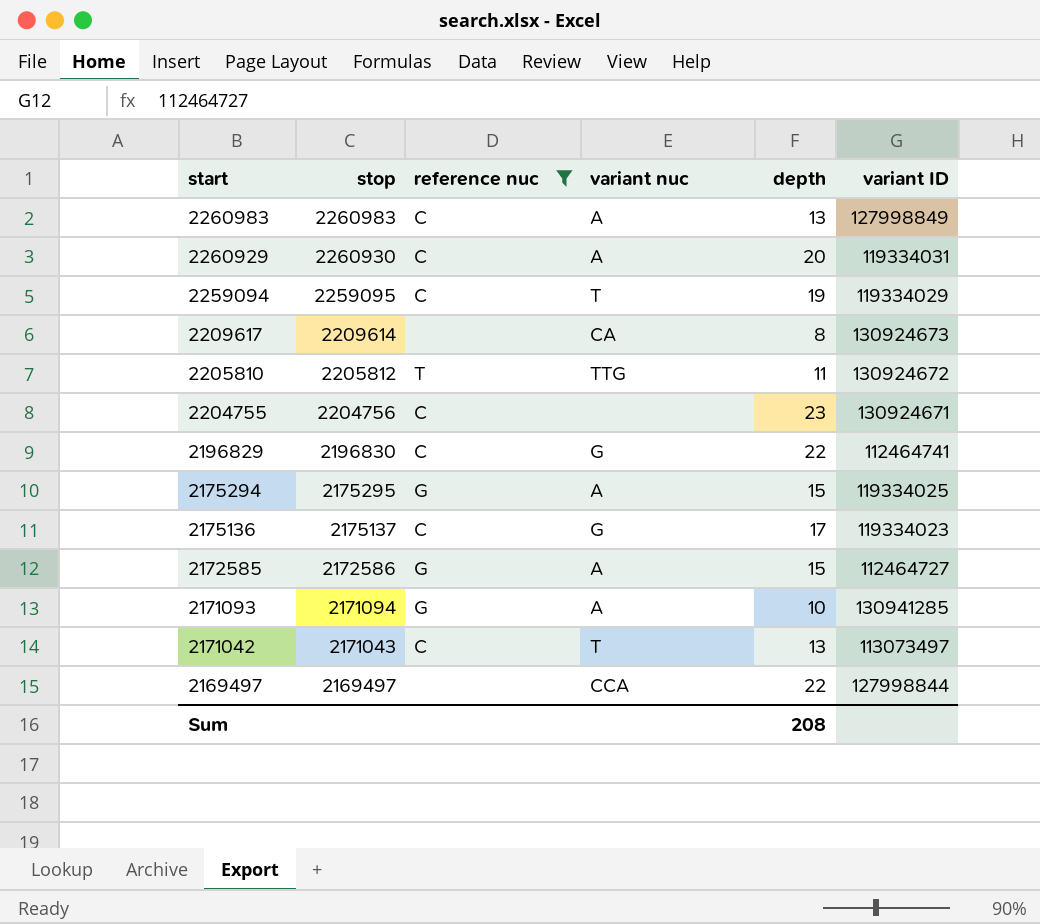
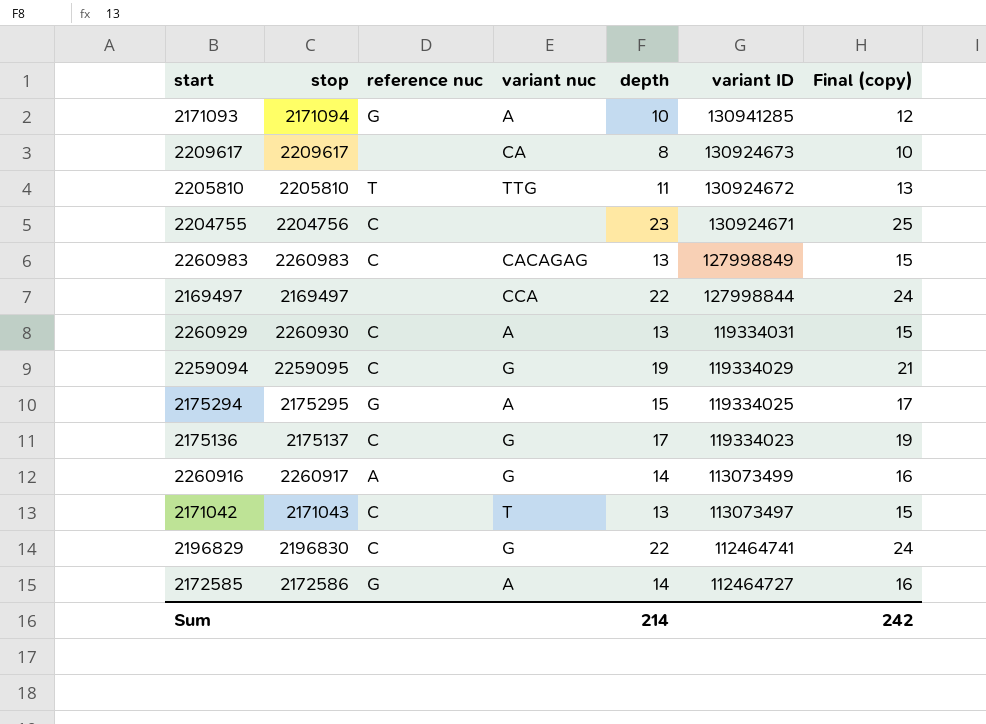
filter: reference nuc != A -> none
row order: start descending -> variant ID descending
column Final (copy) | formula: none -> [depth] + 2
2209617 | stop: 2209614 -> 2209617
2205810 | stop: 2205812 -> 2205810
2260983 | variant nuc: A -> CACAGAG
2260929 | depth: 20 -> 13
2259094 | variant nuc: T -> G
2172585 | depth: 15 -> 14
Sum | depth: 208 -> 214

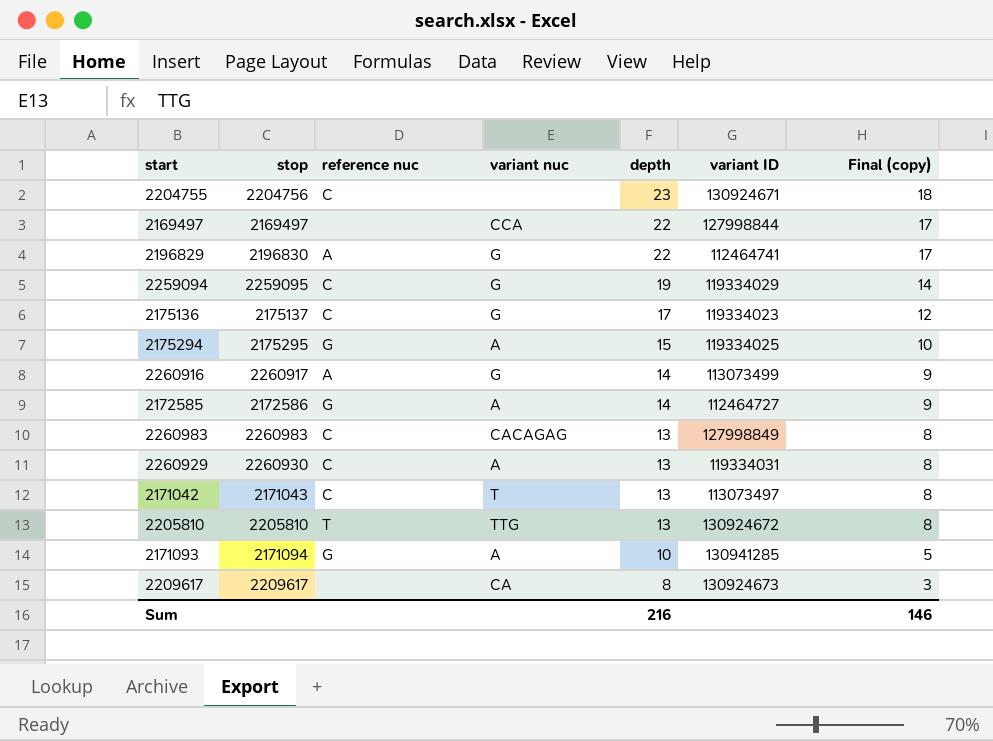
row order: variant ID descending -> depth descending
column Final (copy) | formula: [depth] + 2 -> [depth] - 5
2196829 | reference nuc: C -> A
2205810 | depth: 11 -> 13
Sum | depth: 214 -> 216
Sum | Final (copy): 242 -> 146

